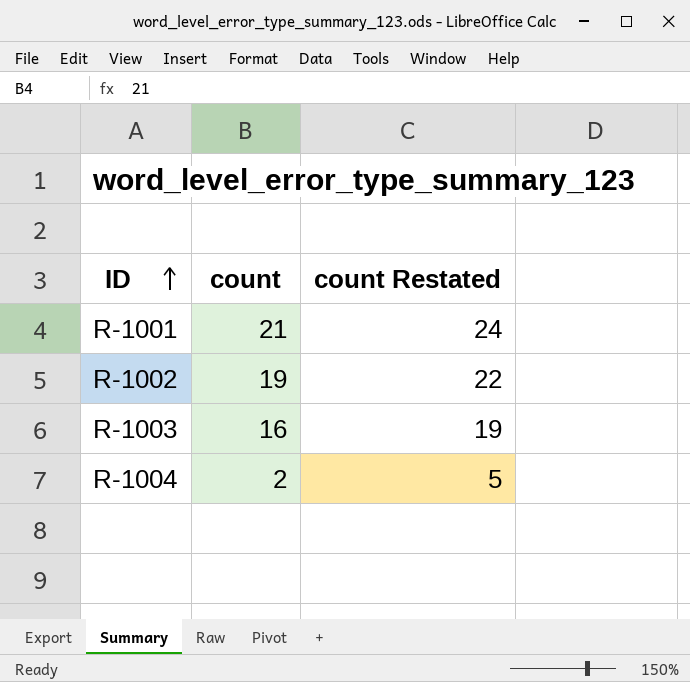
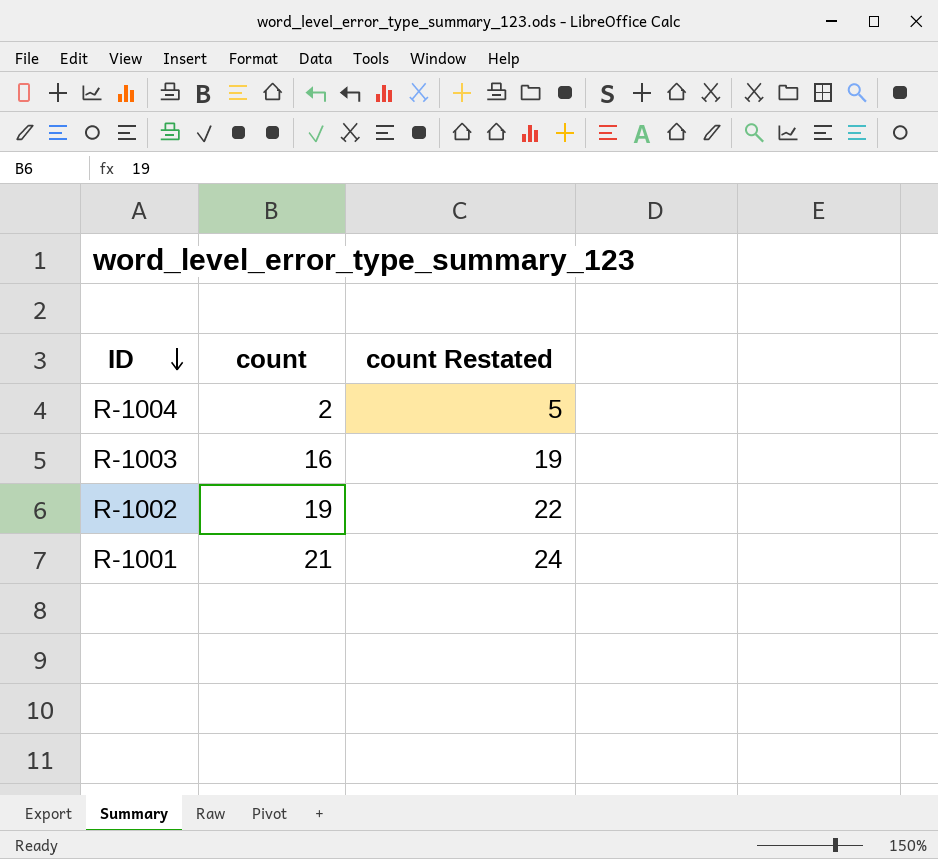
row order: ID ascending -> ID descending

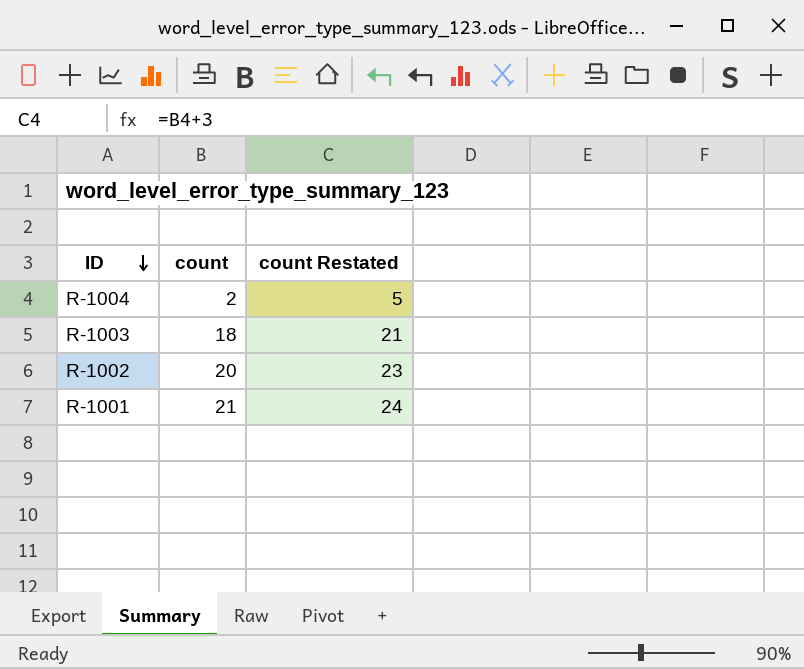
R-1003 | count: 16 -> 18
R-1003 | count Restated: 19 -> 21
R-1002 | count: 19 -> 20
R-1002 | count Restated: 22 -> 23

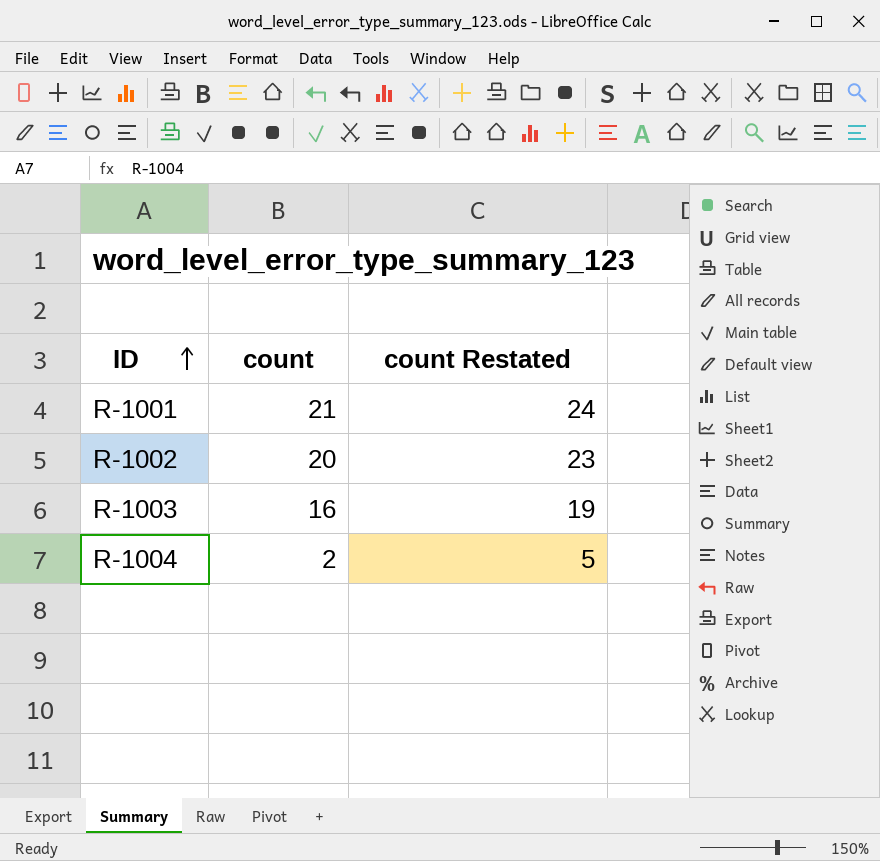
row order: ID descending -> ID ascending
R-1003 | count: 18 -> 16
R-1003 | count Restated: 21 -> 19

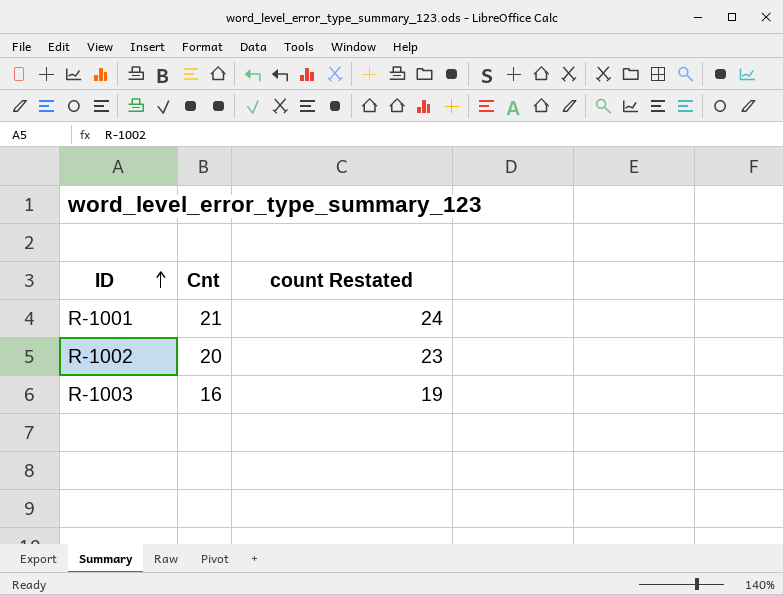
column name: count -> Cnt
row R-1004: 2 | 5 -> none

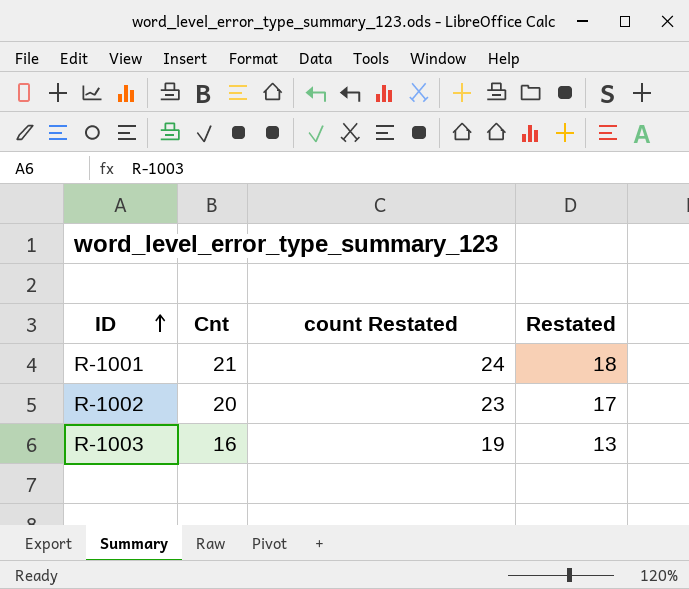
column Restated | formula: none -> [Cnt] - 3

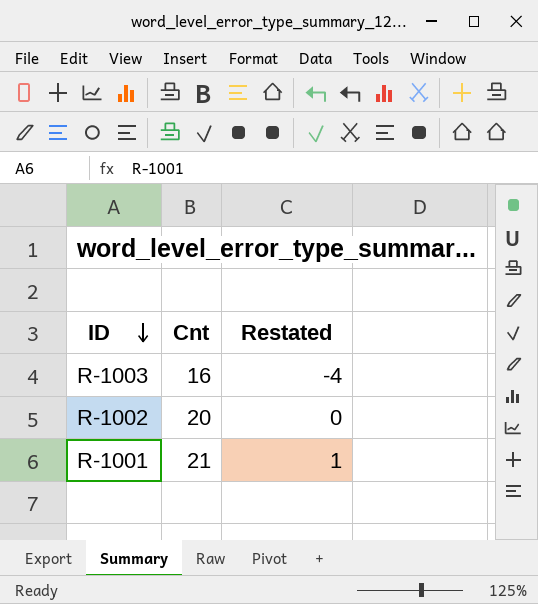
row order: ID ascending -> ID descending
column count Restated | formula: [Cnt] + 3 -> none
column Restated | formula: [Cnt] - 3 -> [Cnt] - 20

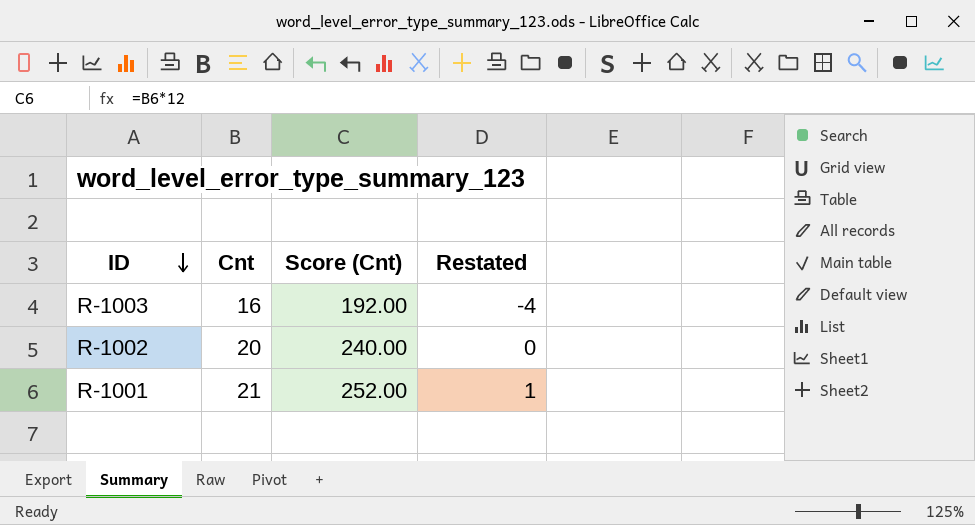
column Score (Cnt) | formula: none -> [Cnt] * 12

